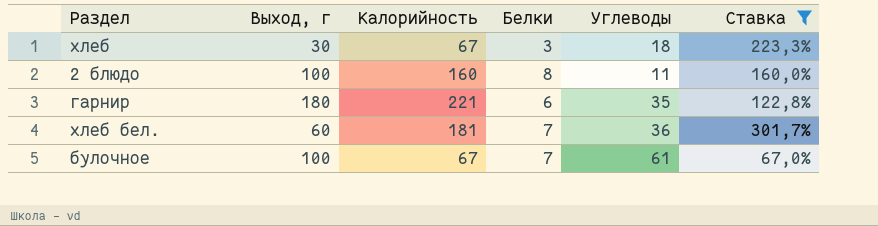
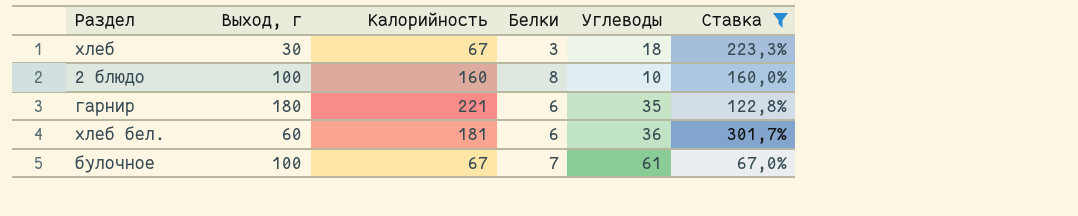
2 блюдо | Углеводы: 11 -> 10
хлеб бел. | Белки: 7 -> 6

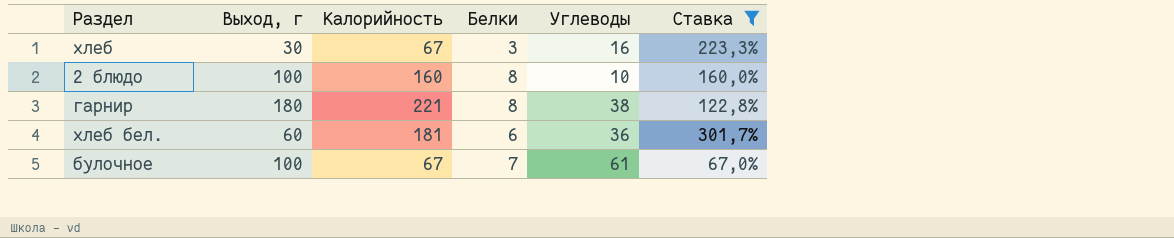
хлеб | Углеводы: 18 -> 16
гарнир | Белки: 6 -> 8
гарнир | Углеводы: 35 -> 38

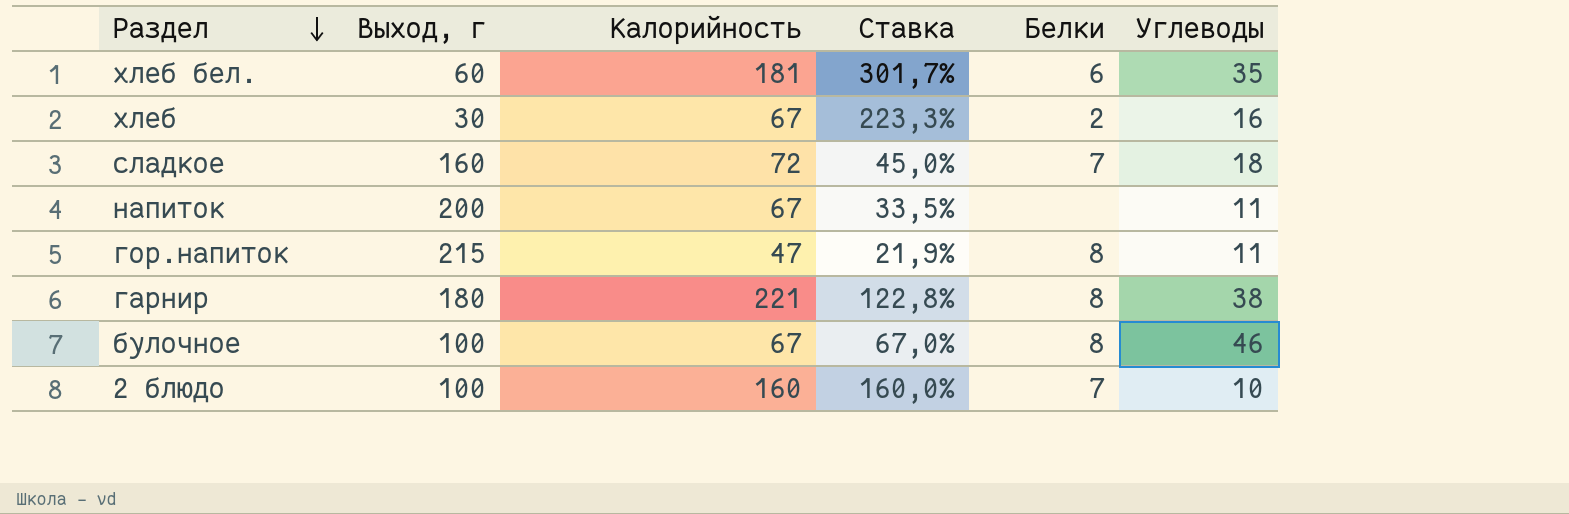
filter: Ставка >= 67,0% -> none
row order: none -> Раздел descending
column Ставка | position: 6 -> 4
хлеб бел. | Углеводы: 36 -> 35
хлеб | Белки: 3 -> 2
булочное | Белки: 7 -> 8
булочное | Углеводы: 61 -> 46
2 блюдо | Белки: 8 -> 7

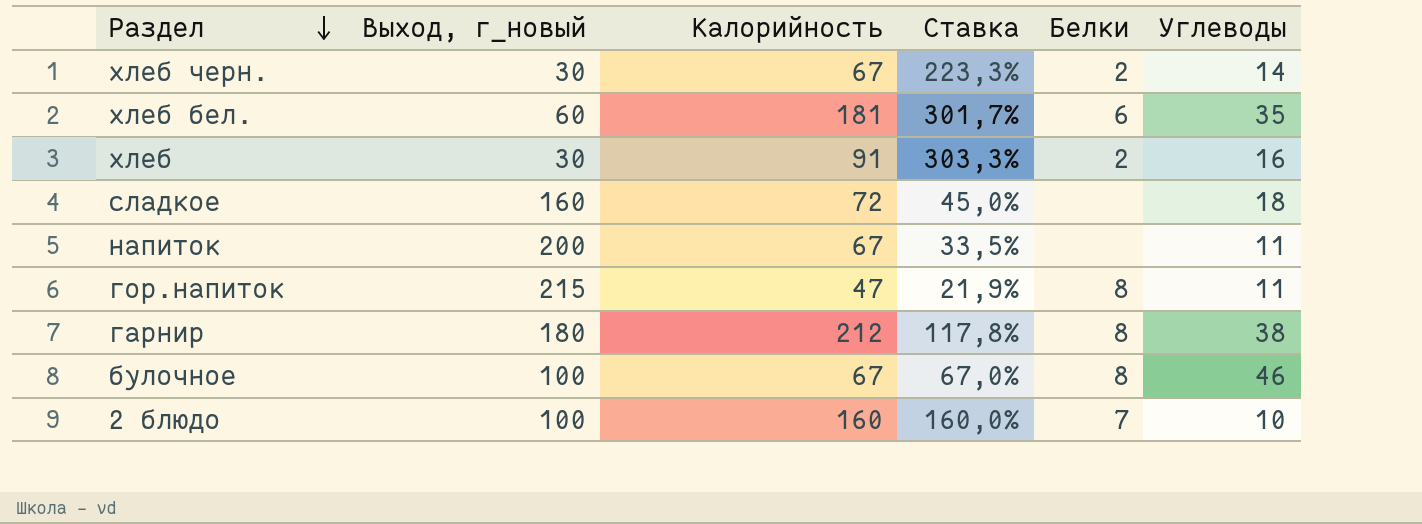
column name: Выход, г -> Выход, г_новый
row хлеб черн.: none -> 30 | 67 | 223,3% | 2 | 14
хлеб | Калорийность: 67 -> 91
хлеб | Ставка: 223,3% -> 303,3%
сладкое | Белки: 7 -> none
гарнир | Калорийность: 221 -> 212
гарнир | Ставка: 122,8% -> 117,8%

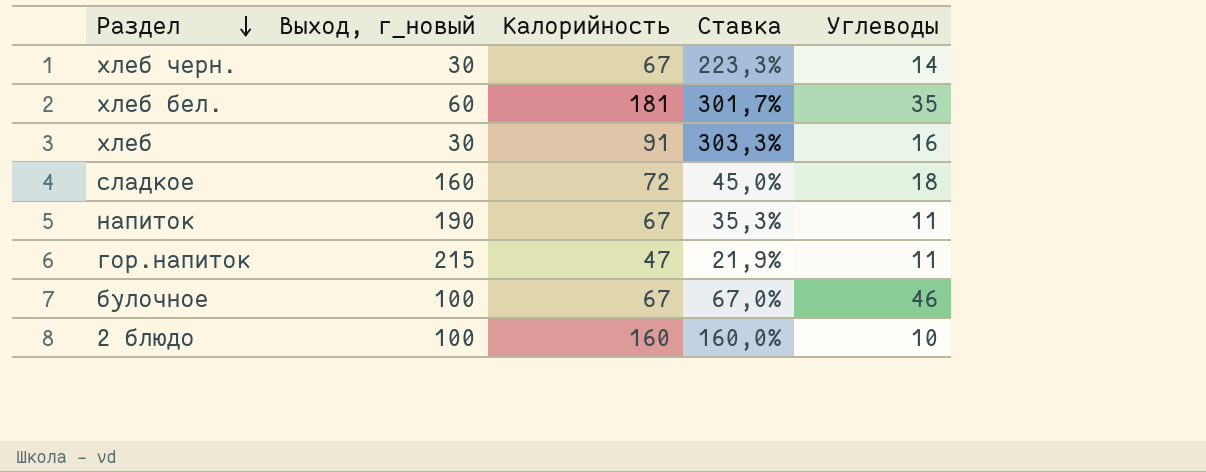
column Белки | position: 5 -> none
row гарнир: 180 | 212 | 117,8% | 8 | 38 -> none
напиток | Выход, г_новый: 200 -> 190
напиток | Ставка: 33,5% -> 35,3%

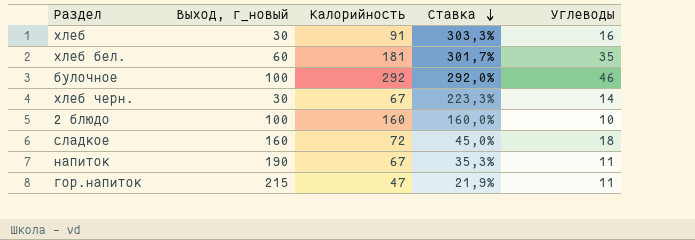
row order: Раздел descending -> Ставка descending
булочное | Калорийность: 67 -> 292
булочное | Ставка: 67,0% -> 292,0%

